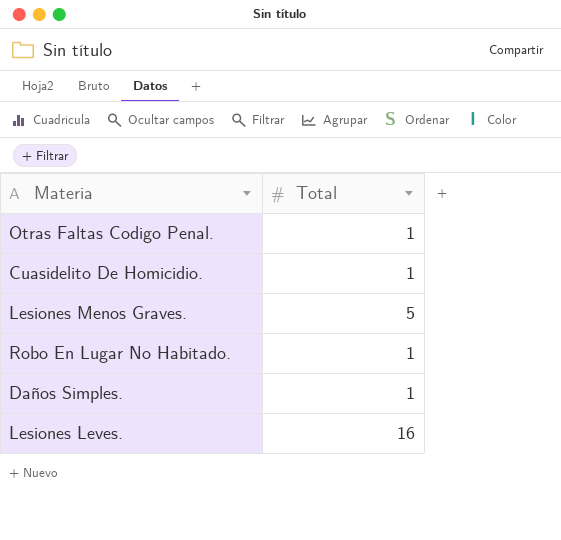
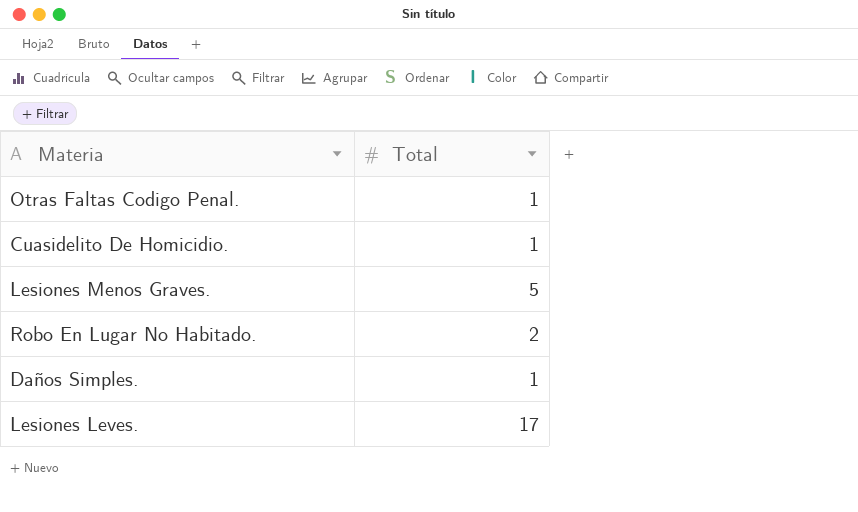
Robo En Lugar No Habitado. | Total: 1 -> 2
Lesiones Leves. | Total: 16 -> 17

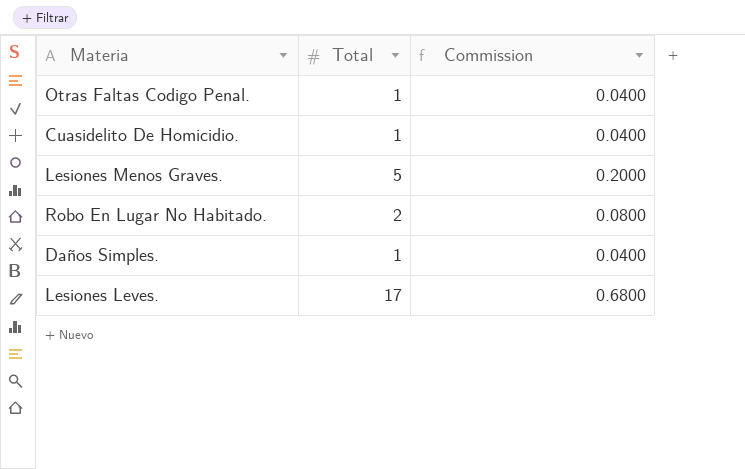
column Commission | formula: none -> [Total] * 0.04

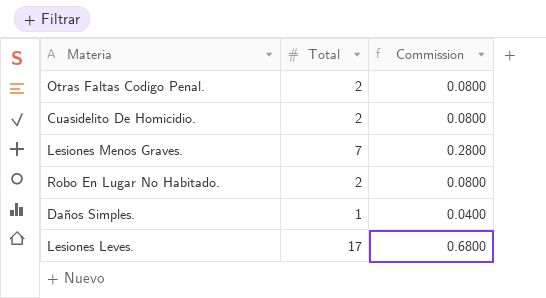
Otras Faltas Codigo Penal. | Total: 1 -> 2
Otras Faltas Codigo Penal. | Commission: 0.0400 -> 0.0800
Cuasidelito De Homicidio. | Total: 1 -> 2
Cuasidelito De Homicidio. | Commission: 0.0400 -> 0.0800
Lesiones Menos Graves. | Total: 5 -> 7
Lesiones Menos Graves. | Commission: 0.2000 -> 0.2800

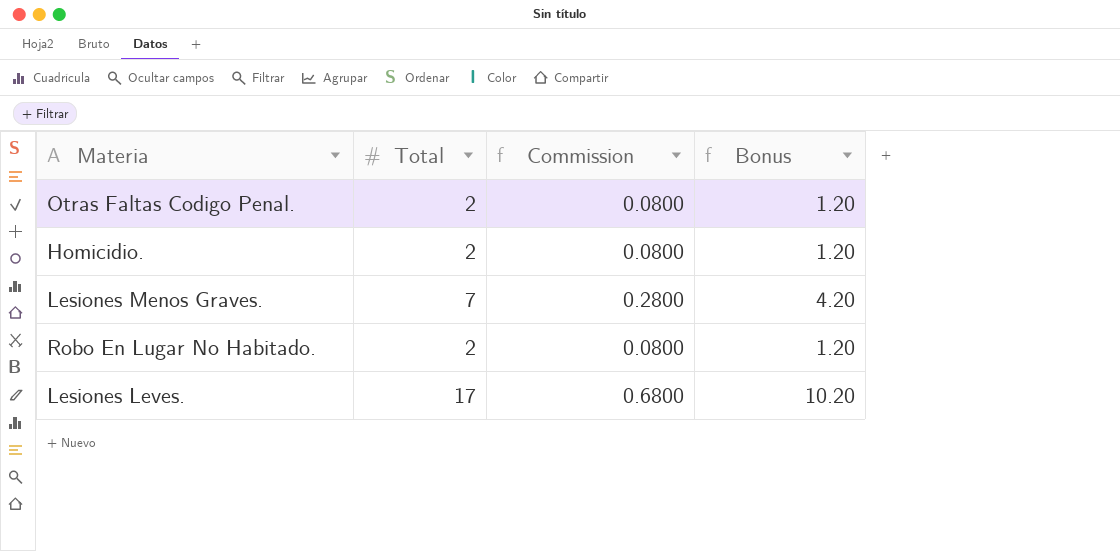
column Bonus | formula: none -> [Total] * 0.6
row Cuasidelito De Homicidio.: 2 | 0.0800 -> none
row Daños Simples.: 1 | 0.0400 -> none
row Homicidio.: none -> 2 | 0.0800 | 1.20

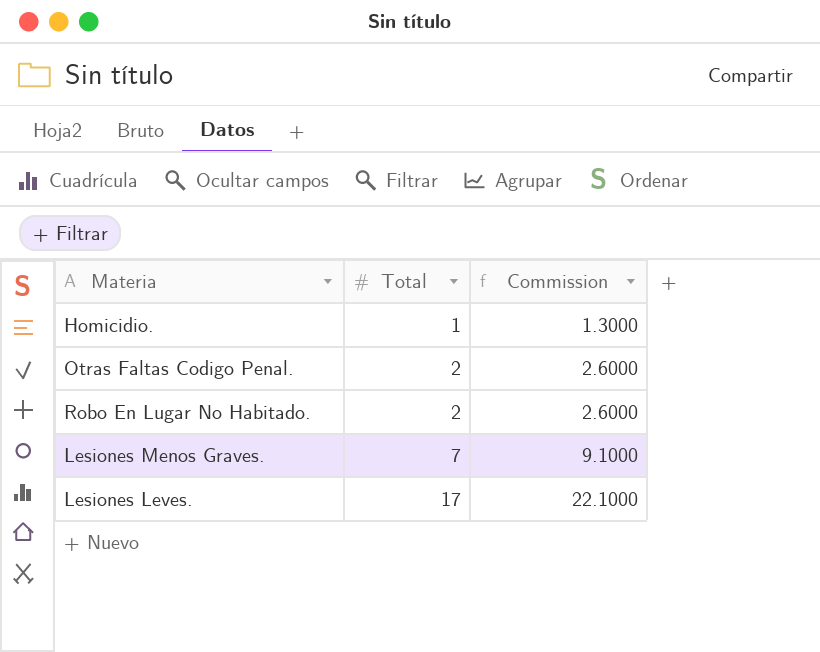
row order: none -> Total ascending
column Bonus | formula: [Total] * 0.6 -> none
column Commission | formula: [Total] * 0.04 -> [Total] * 1.3
Homicidio. | Total: 2 -> 1

